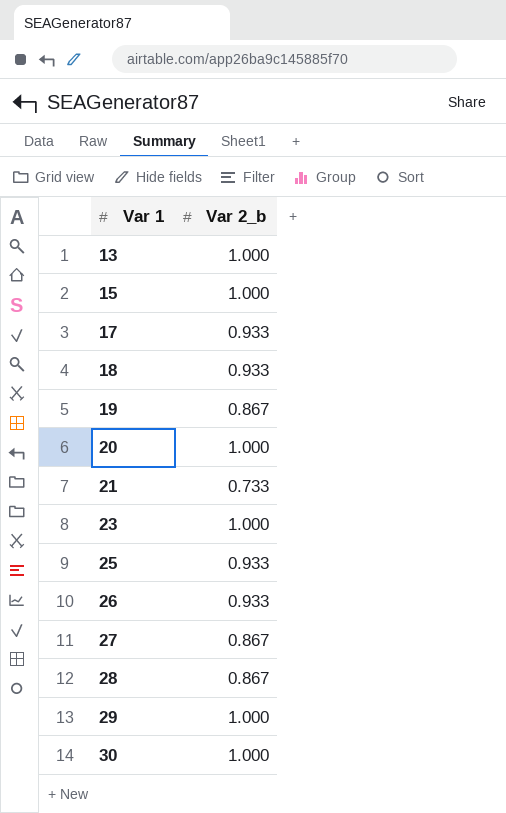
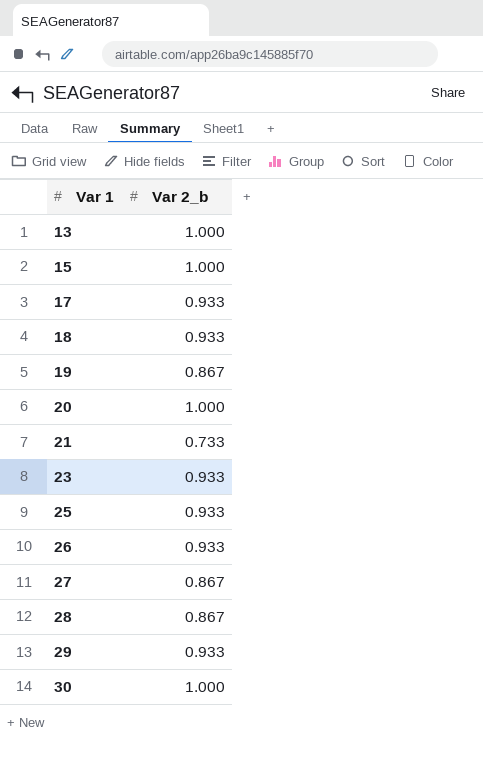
23 | Var 2_b: 1.000 -> 0.933
29 | Var 2_b: 1.000 -> 0.933

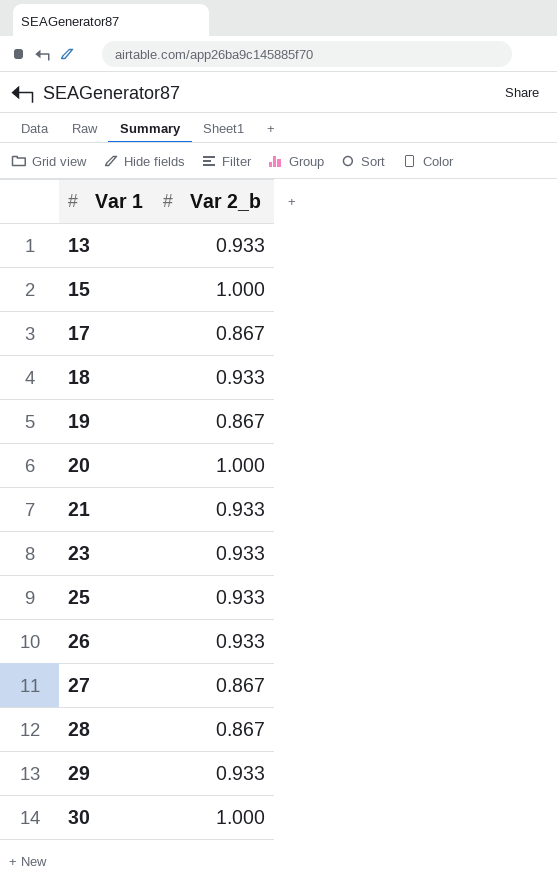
13 | Var 2_b: 1.000 -> 0.933
17 | Var 2_b: 0.933 -> 0.867
21 | Var 2_b: 0.733 -> 0.933

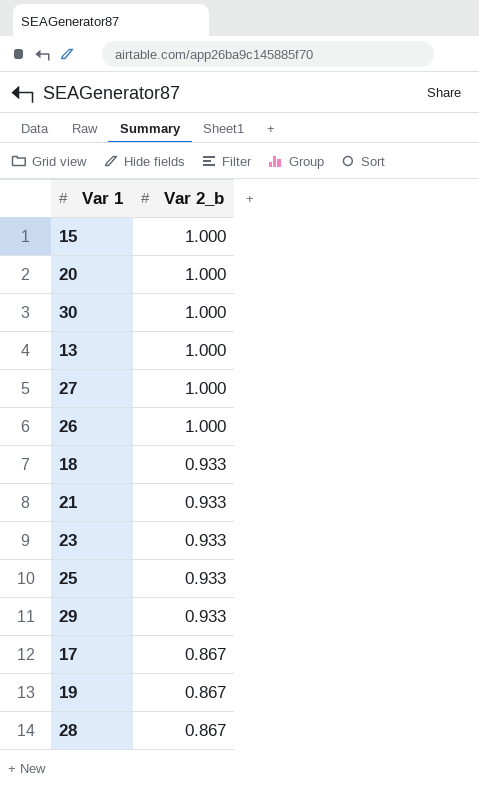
row order: Var 1 ascending -> Var 2_b descending
13 | Var 2_b: 0.933 -> 1.000
27 | Var 2_b: 0.867 -> 1.000
26 | Var 2_b: 0.933 -> 1.000

